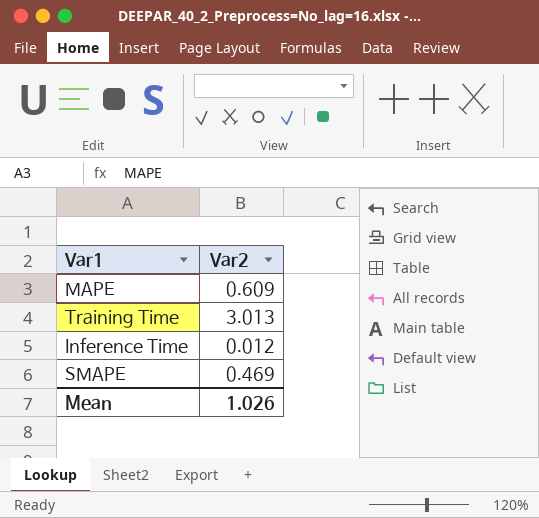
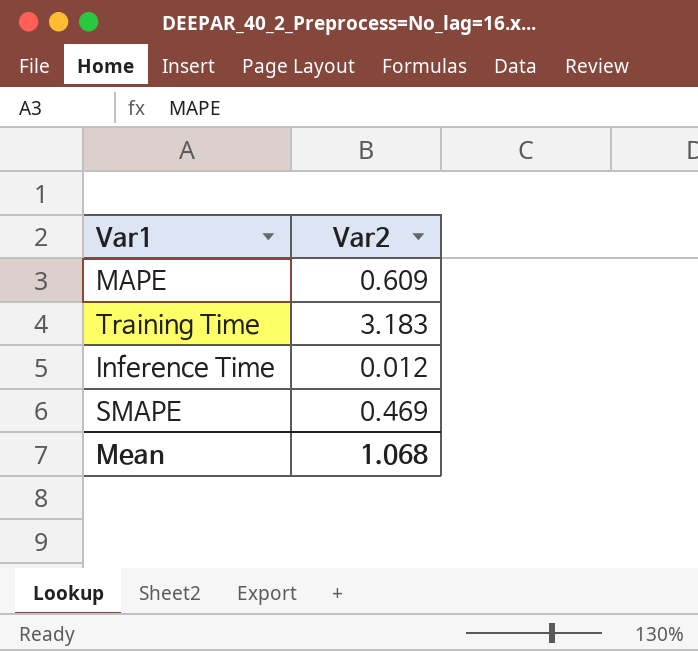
Training Time | Var2: 3.013 -> 3.183
Mean | Var2: 1.026 -> 1.068

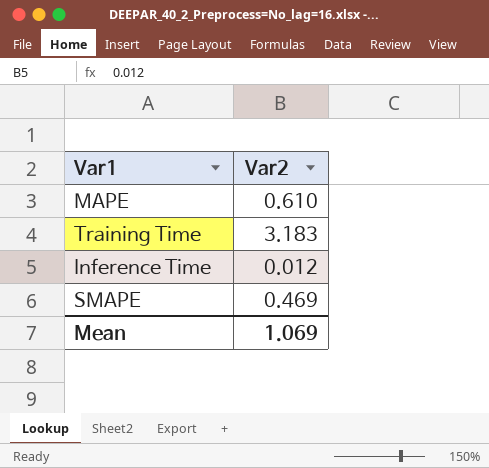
MAPE | Var2: 0.609 -> 0.610
Mean | Var2: 1.068 -> 1.069

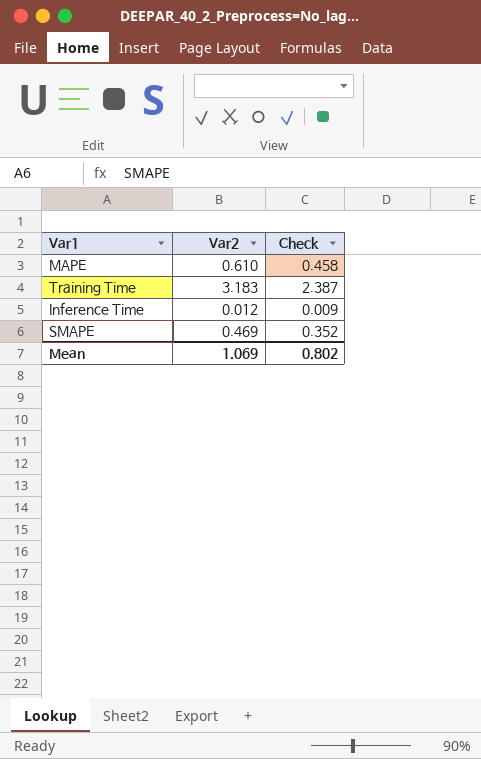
column Check | formula: none -> [Var2] * 0.75

